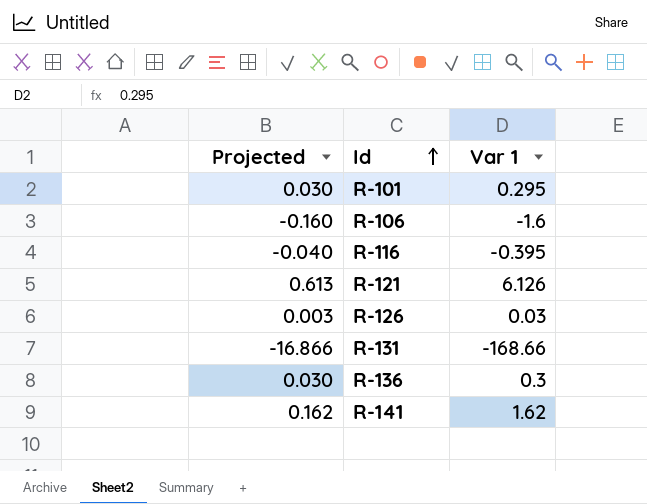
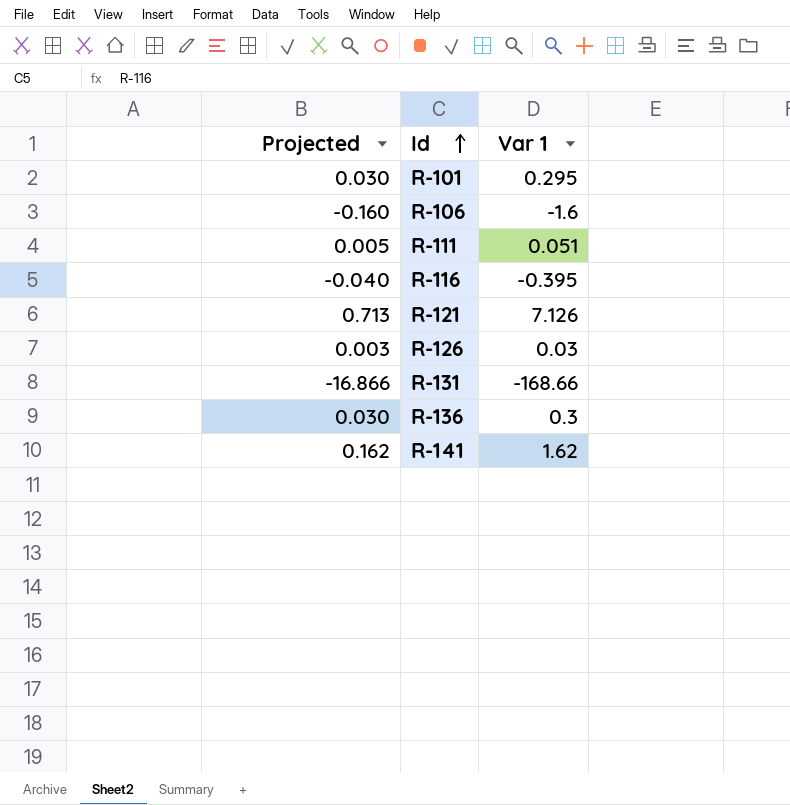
row R-111: none -> 0.005 | 0.051
R-121 | Projected: 0.613 -> 0.713
R-121 | Var 1: 6.126 -> 7.126

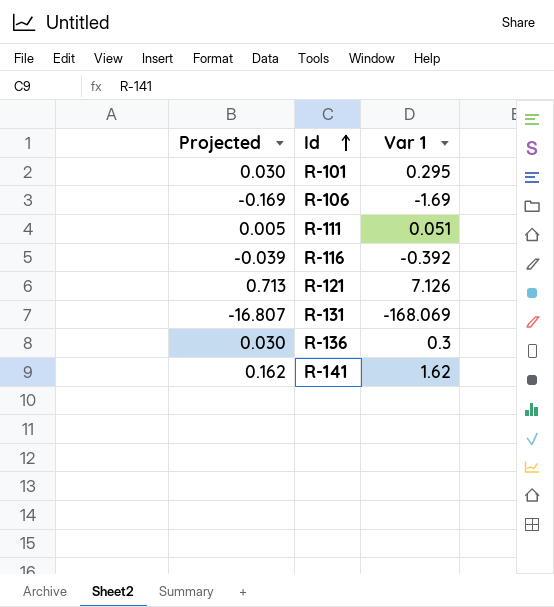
row R-126: 0.003 | 0.03 -> none
R-106 | Projected: -0.160 -> -0.169
R-106 | Var 1: -1.6 -> -1.69
R-116 | Projected: -0.040 -> -0.039
R-116 | Var 1: -0.395 -> -0.392
R-131 | Projected: -16.866 -> -16.807
R-131 | Var 1: -168.66 -> -168.069

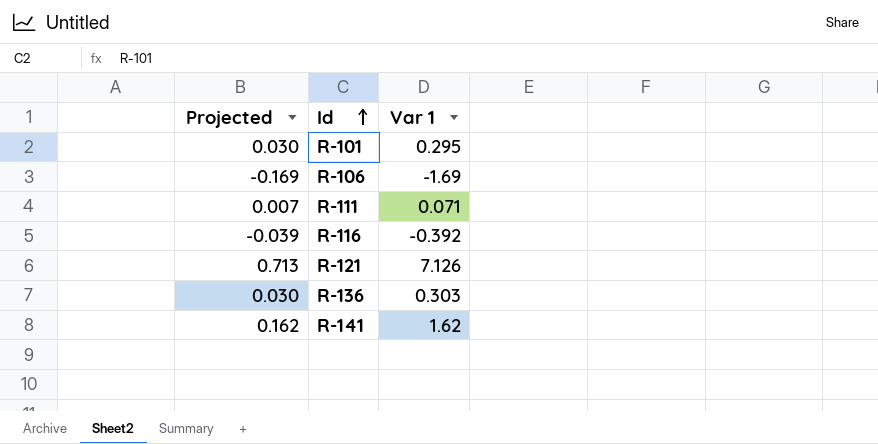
row R-131: -16.807 | -168.069 -> none
R-111 | Projected: 0.005 -> 0.007
R-111 | Var 1: 0.051 -> 0.071
R-136 | Var 1: 0.3 -> 0.303

